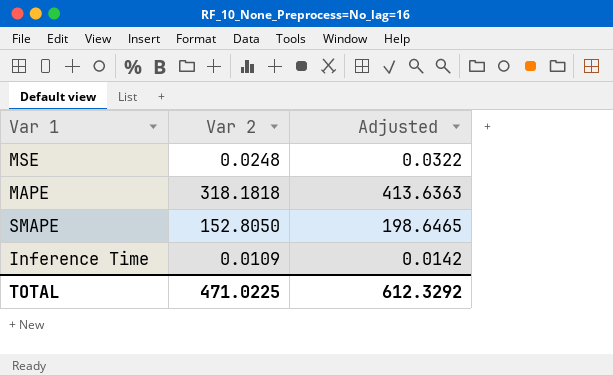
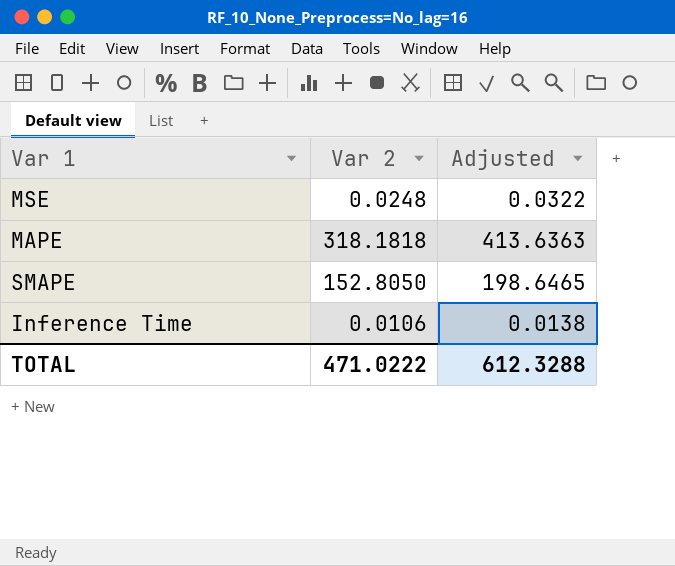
Inference Time | Var 2: 0.0109 -> 0.0106
Inference Time | Adjusted: 0.0142 -> 0.0138
TOTAL | Var 2: 471.0225 -> 471.0222
TOTAL | Adjusted: 612.3292 -> 612.3288

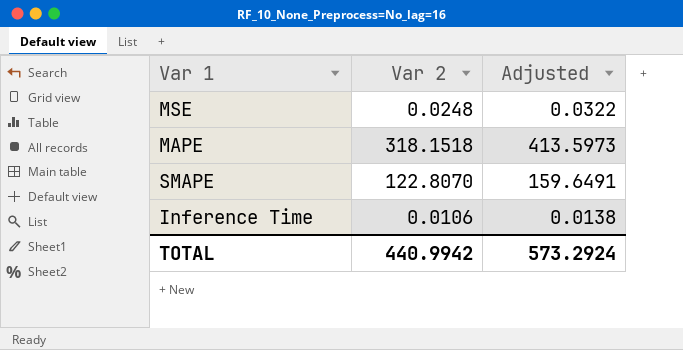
MAPE | Var 2: 318.1818 -> 318.1518
MAPE | Adjusted: 413.6363 -> 413.5973
SMAPE | Var 2: 152.8050 -> 122.8070
SMAPE | Adjusted: 198.6465 -> 159.6491
TOTAL | Var 2: 471.0222 -> 440.9942
TOTAL | Adjusted: 612.3288 -> 573.2924

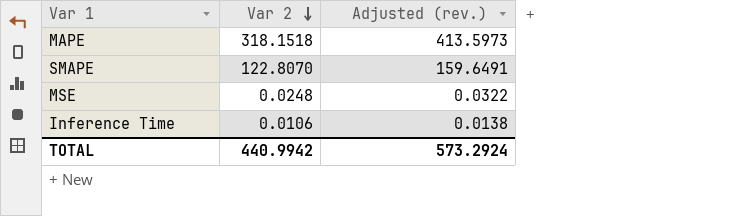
row order: none -> Var 2 descending
column name: Adjusted -> Adjusted (rev.)

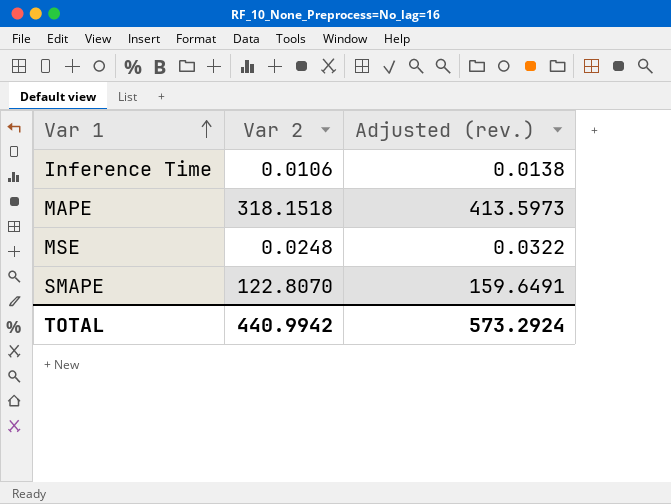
row order: Var 2 descending -> Var 1 ascending

